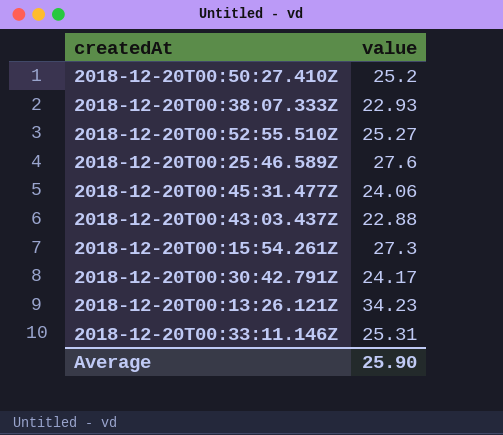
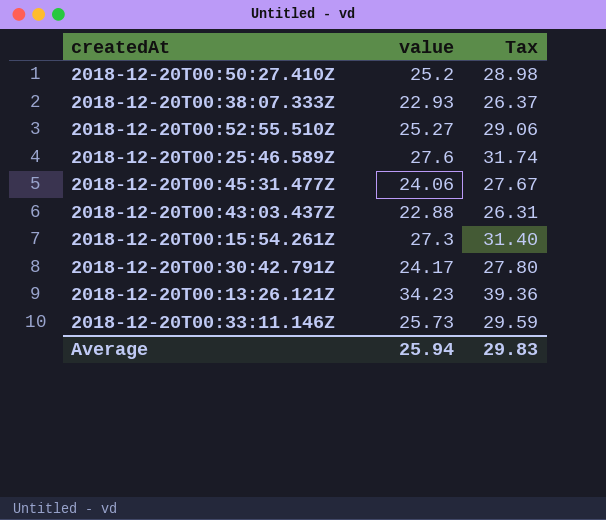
column Tax | formula: none -> [value] * 1.15
2018-12-20T00:33:11.146Z | value: 25.31 -> 25.73
Average | value: 25.90 -> 25.94

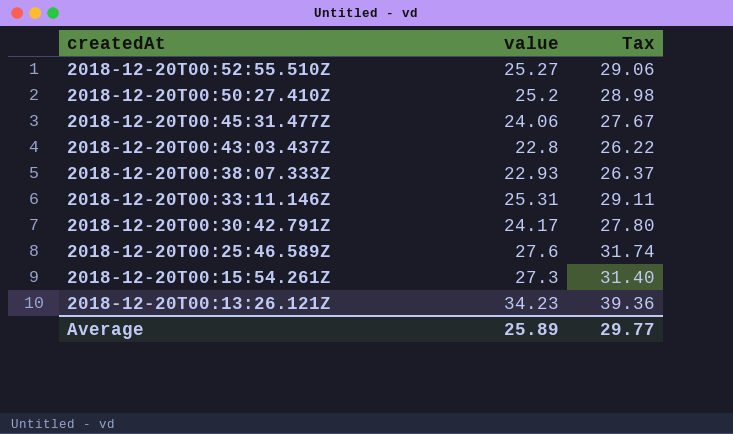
row order: none -> createdAt descending
2018-12-20T00:43:03.437Z | value: 22.88 -> 22.8
2018-12-20T00:43:03.437Z | Tax: 26.31 -> 26.22
2018-12-20T00:33:11.146Z | value: 25.73 -> 25.31
2018-12-20T00:33:11.146Z | Tax: 29.59 -> 29.11
Average | value: 25.94 -> 25.89
Average | Tax: 29.83 -> 29.77

